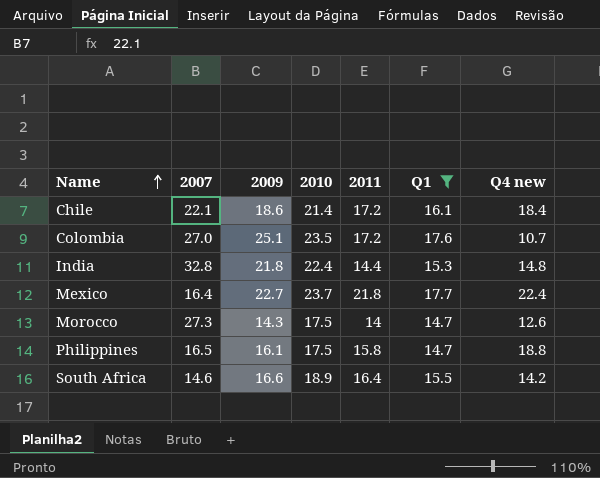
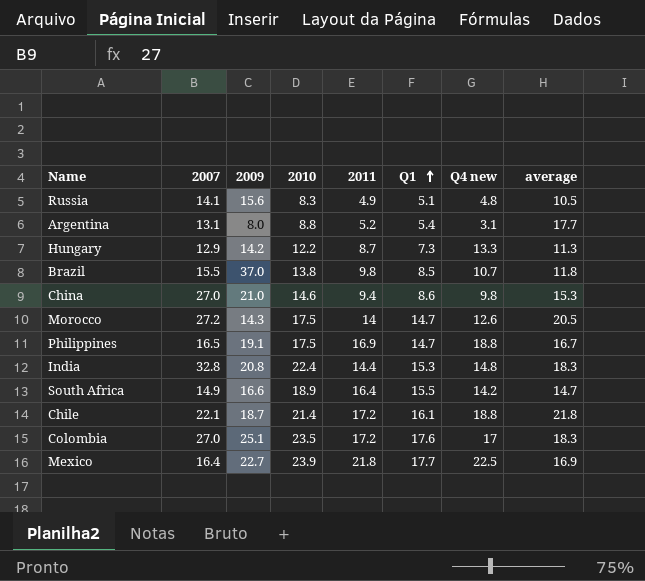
filter: Q1 >= 14.7 -> none
row order: Name ascending -> Q1 ascending
column average | position: none -> 8
Morocco | 2007: 27.3 -> 27.2
Philippines | 2009: 16.1 -> 19.1
Philippines | 2011: 15.8 -> 16.9
India | 2009: 21.8 -> 20.8
South Africa | 2007: 14.6 -> 14.9
Chile | 2009: 18.6 -> 18.7
Chile | Q4 new: 18.4 -> 18.8
Colombia | Q4 new: 10.7 -> 17
Mexico | 2010: 23.7 -> 23.9
Mexico | Q4 new: 22.4 -> 22.5

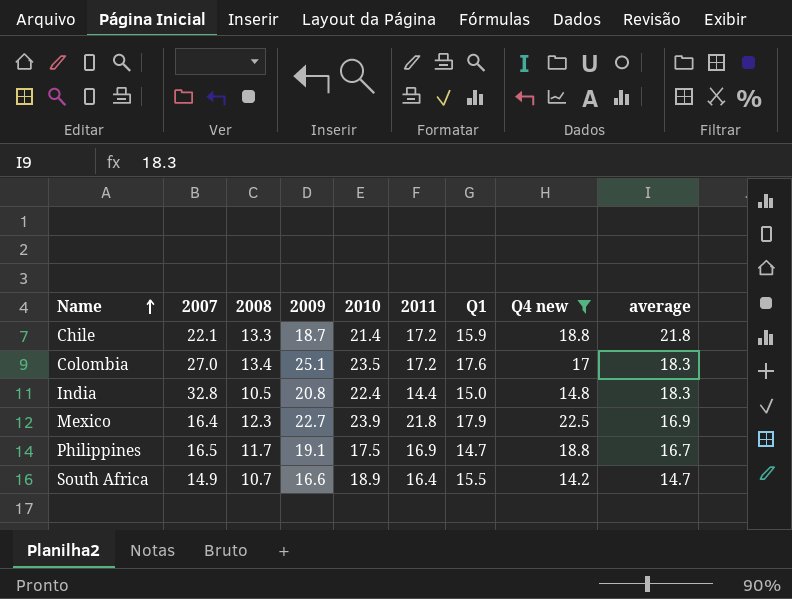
filter: none -> Q4 new >= 14.2
row order: Q1 ascending -> Name ascending
column 2008 | position: none -> 3
Chile | Q1: 16.1 -> 15.9
India | Q1: 15.3 -> 15.0
Mexico | Q1: 17.7 -> 17.9

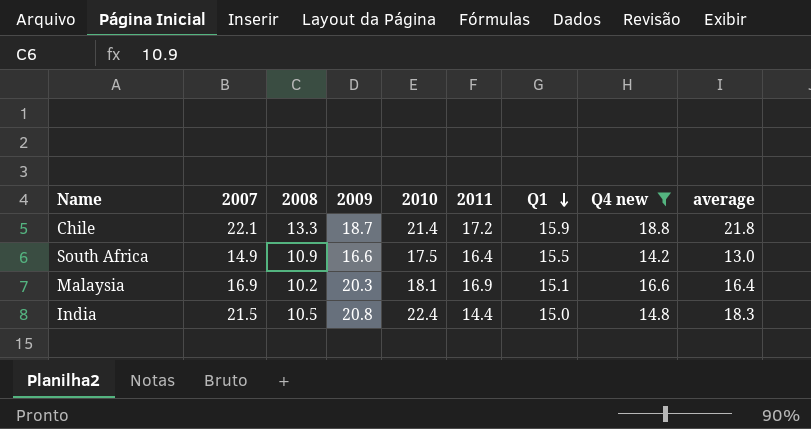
row order: Name ascending -> Q1 descending
row Colombia: 27.0 | 13.4 | 25.1 | 23.5 | 17.2 | 17.6 | 17 | 18.3 -> none
row Mexico: 16.4 | 12.3 | 22.7 | 23.9 | 21.8 | 17.9 | 22.5 | 16.9 -> none
row Philippines: 16.5 | 11.7 | 19.1 | 17.5 | 16.9 | 14.7 | 18.8 | 16.7 -> none
South Africa | 2008: 10.7 -> 10.9
South Africa | 2010: 18.9 -> 17.5
South Africa | average: 14.7 -> 13.0
row Malaysia: none -> 16.9 | 10.2 | 20.3 | 18.1 | 16.9 | 15.1 | 16.6 | 16.4
India | 2007: 32.8 -> 21.5

